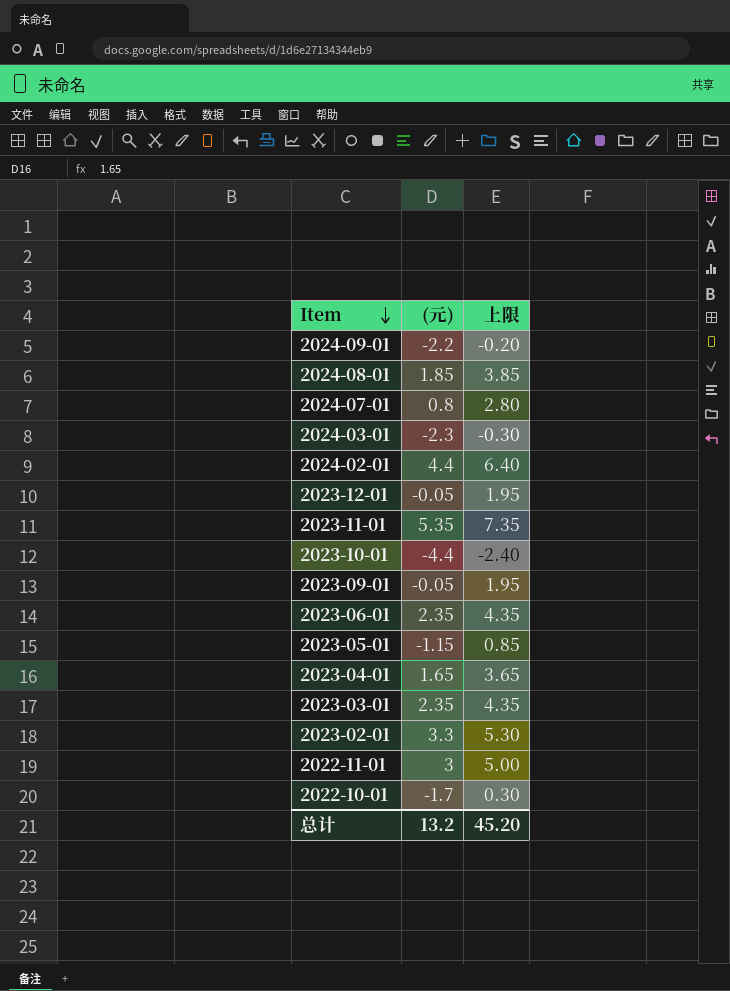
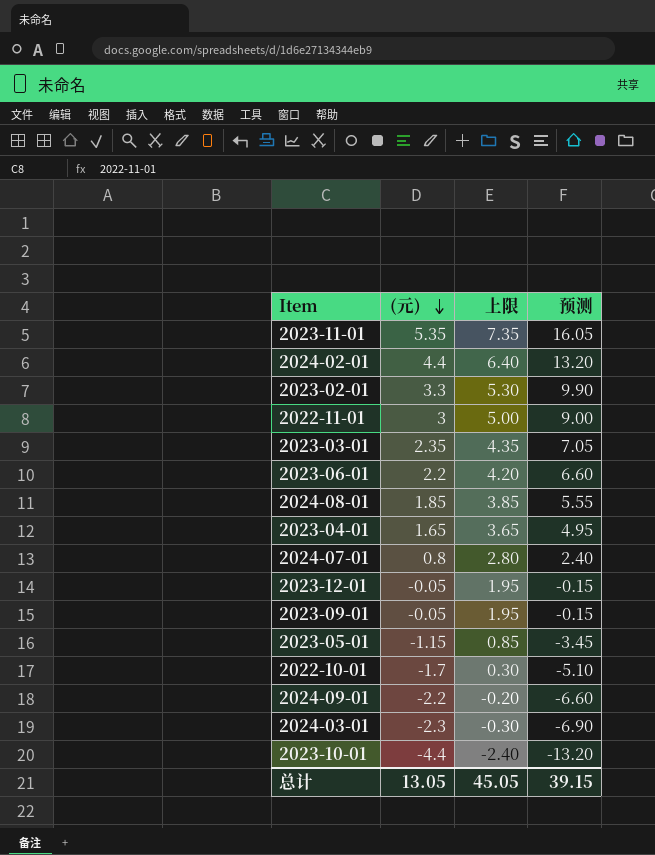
row order: Item descending -> (元) descending
column 预测 | formula: none -> [(元)] * 3
2023-06-01 | (元): 2.35 -> 2.2
2023-06-01 | 上限: 4.35 -> 4.20
总计 | (元): 13.2 -> 13.05
总计 | 上限: 45.20 -> 45.05

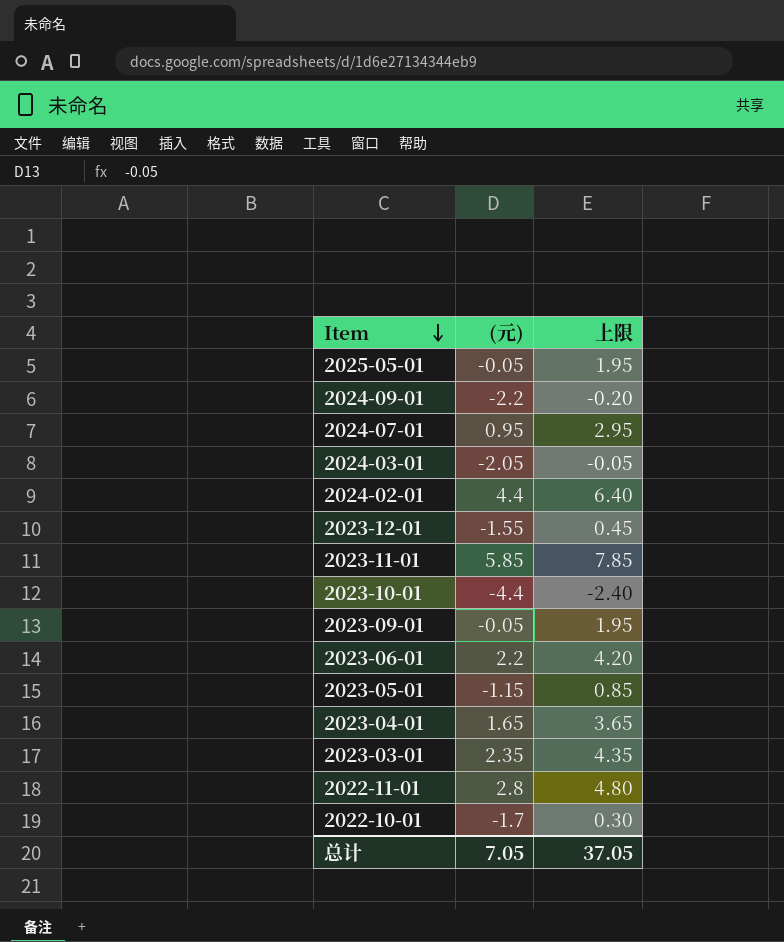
row order: (元) descending -> Item descending
column 预测 | formula: [(元)] * 3 -> none
row 2023-02-01: 3.3 | 5.30 | 9.90 -> none
row 2024-08-01: 1.85 | 3.85 | 5.55 -> none
row 2025-05-01: none -> -0.05 | 1.95
2024-07-01 | (元): 0.8 -> 0.95
2024-07-01 | 上限: 2.80 -> 2.95
2024-03-01 | (元): -2.3 -> -2.05
2024-03-01 | 上限: -0.30 -> -0.05
2023-12-01 | (元): -0.05 -> -1.55
2023-12-01 | 上限: 1.95 -> 0.45
2023-11-01 | (元): 5.35 -> 5.85
2023-11-01 | 上限: 7.35 -> 7.85
2022-11-01 | (元): 3 -> 2.8
2022-11-01 | 上限: 5.00 -> 4.80
总计 | (元): 13.05 -> 7.05
总计 | 上限: 45.05 -> 37.05

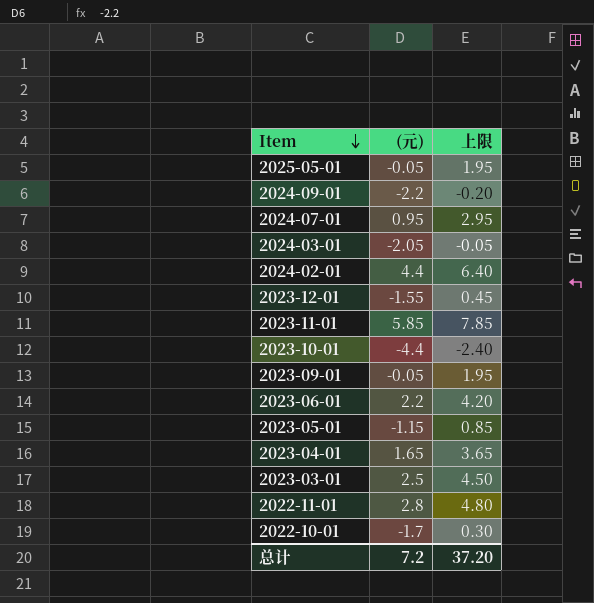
2023-03-01 | (元): 2.35 -> 2.5
2023-03-01 | 上限: 4.35 -> 4.50
总计 | (元): 7.05 -> 7.2
总计 | 上限: 37.05 -> 37.20

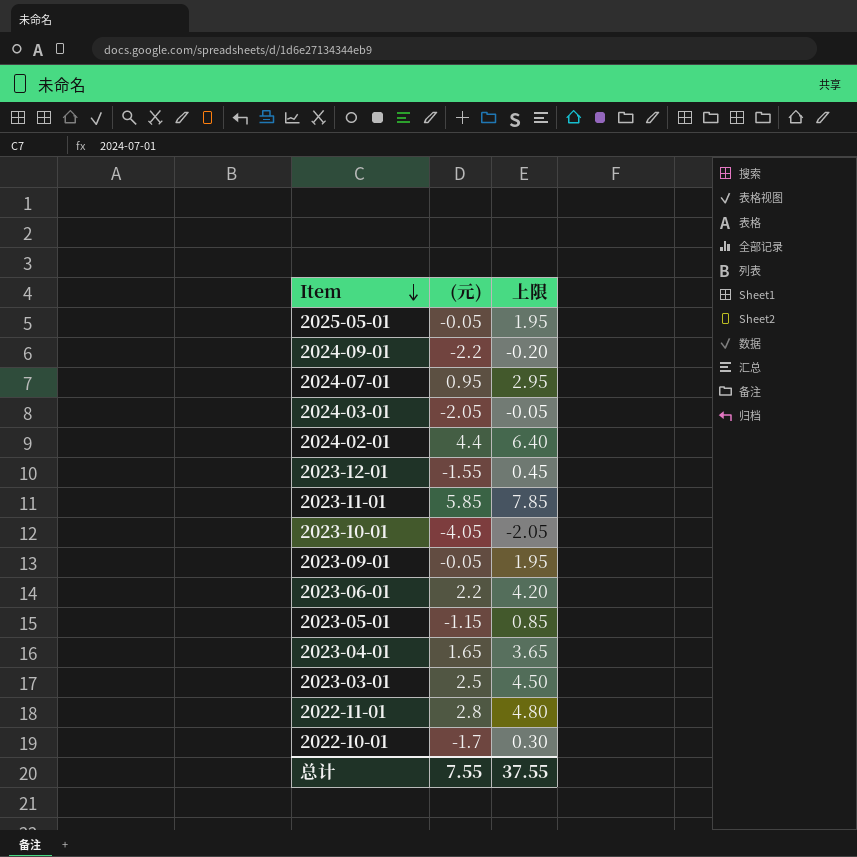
2023-10-01 | (元): -4.4 -> -4.05
2023-10-01 | 上限: -2.40 -> -2.05
总计 | (元): 7.2 -> 7.55
总计 | 上限: 37.20 -> 37.55

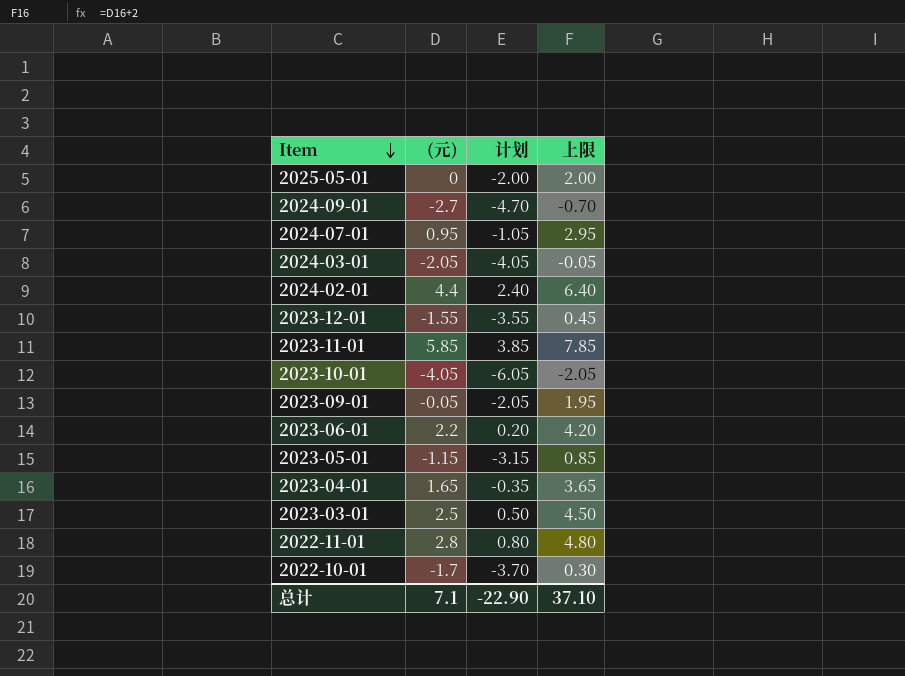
column 计划 | formula: none -> [(元)] - 2
2025-05-01 | (元): -0.05 -> 0
2025-05-01 | 上限: 1.95 -> 2.00
2024-09-01 | (元): -2.2 -> -2.7
2024-09-01 | 上限: -0.20 -> -0.70
总计 | (元): 7.55 -> 7.1
总计 | 上限: 37.55 -> 37.10

